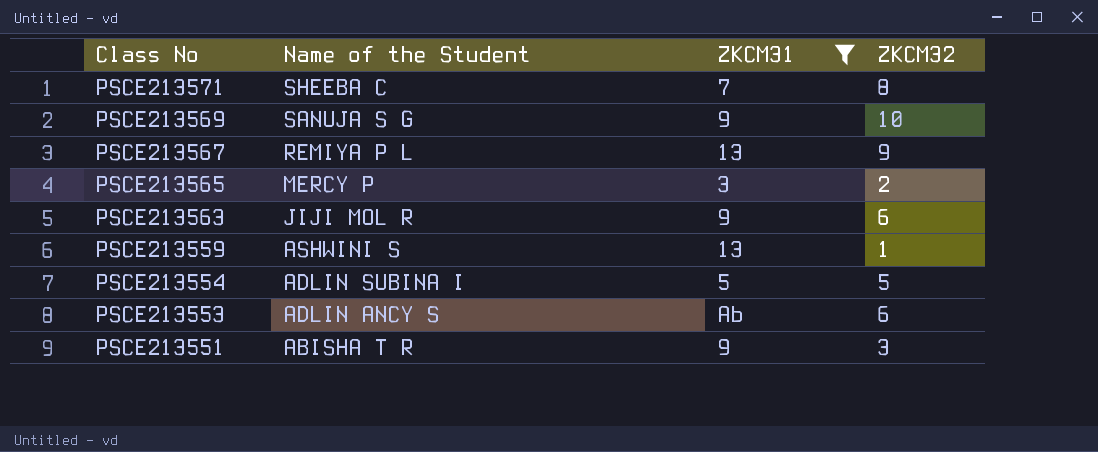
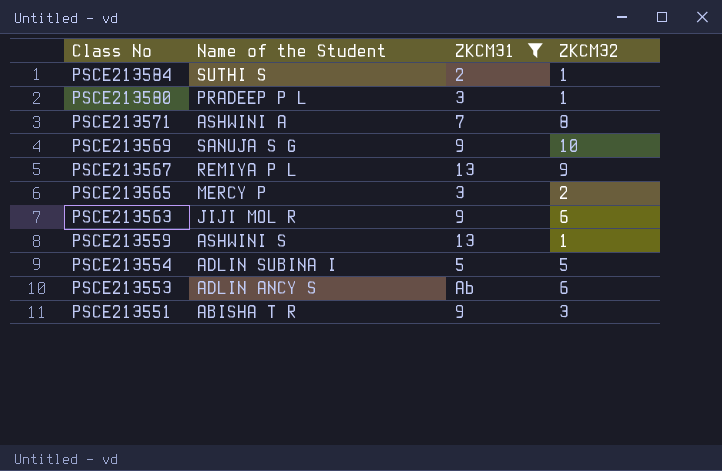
row PSCE213584: none -> SUTHI S | 2 | 1
row PSCE213580: none -> PRADEEP P L | 3 | 1
PSCE213571 | Name of the Student: SHEEBA C -> ASHWINI A

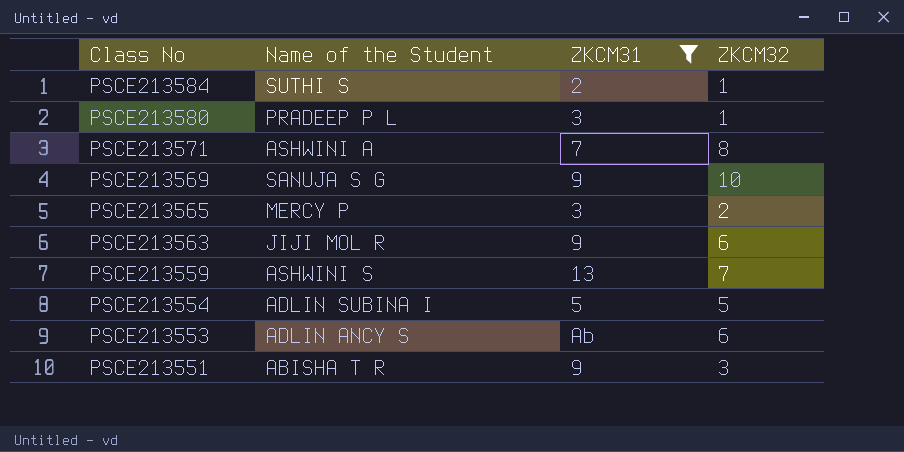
row PSCE213567: REMIYA P L | 13 | 9 -> none
PSCE213559 | ZKCM32: 1 -> 7

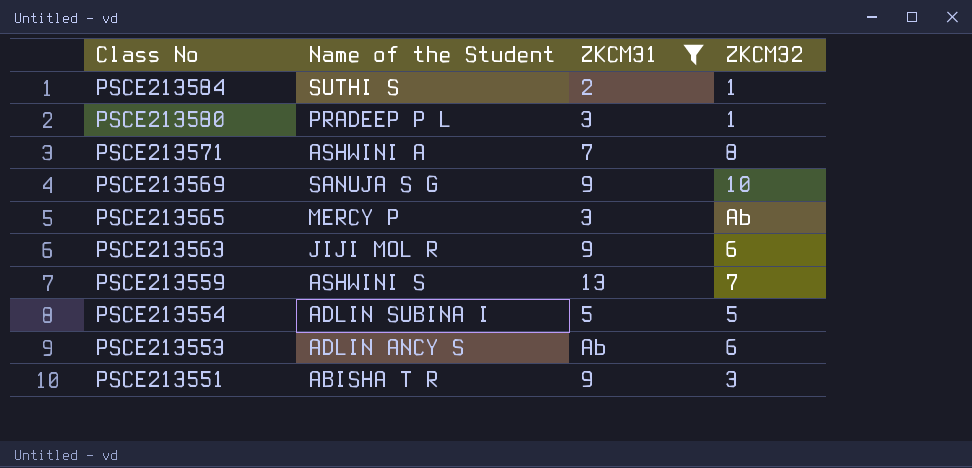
PSCE213565 | ZKCM32: 2 -> Ab

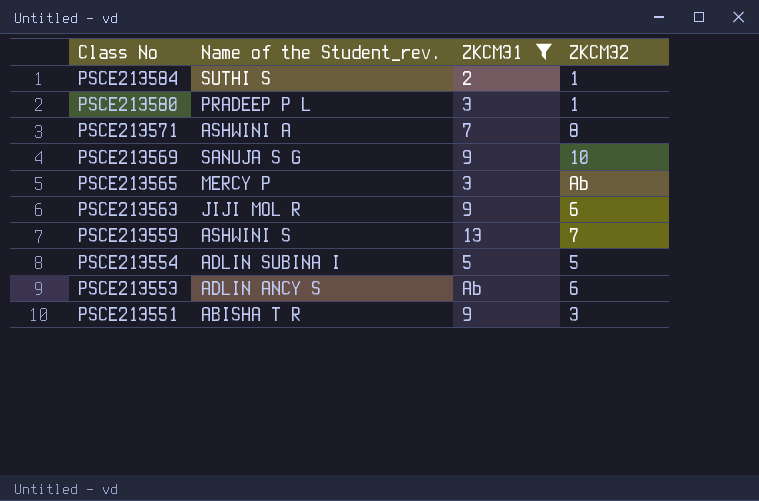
column name: Name of the Student -> Name of the Student_rev.

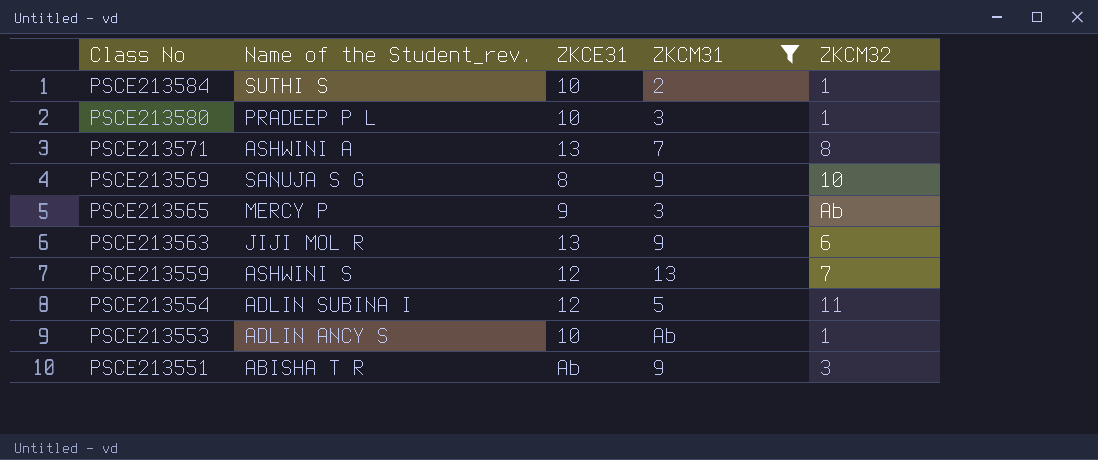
column ZKCE31 | position: none -> 3
PSCE213554 | ZKCM32: 5 -> 11
PSCE213553 | ZKCM32: 6 -> 1

